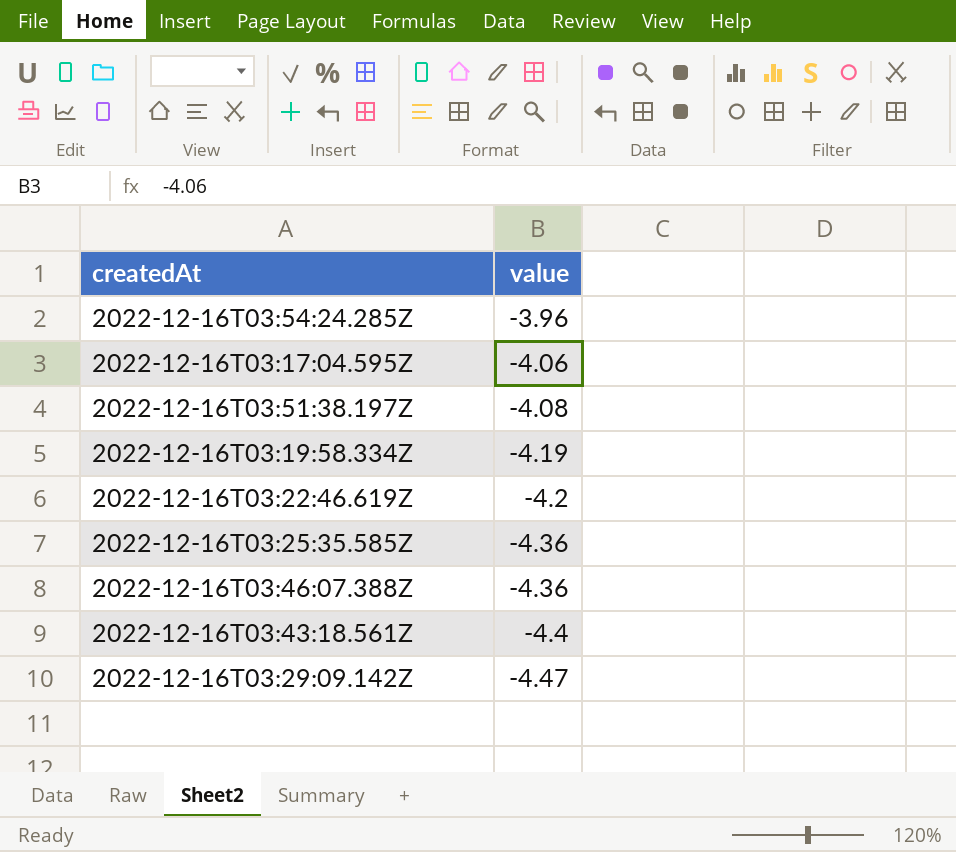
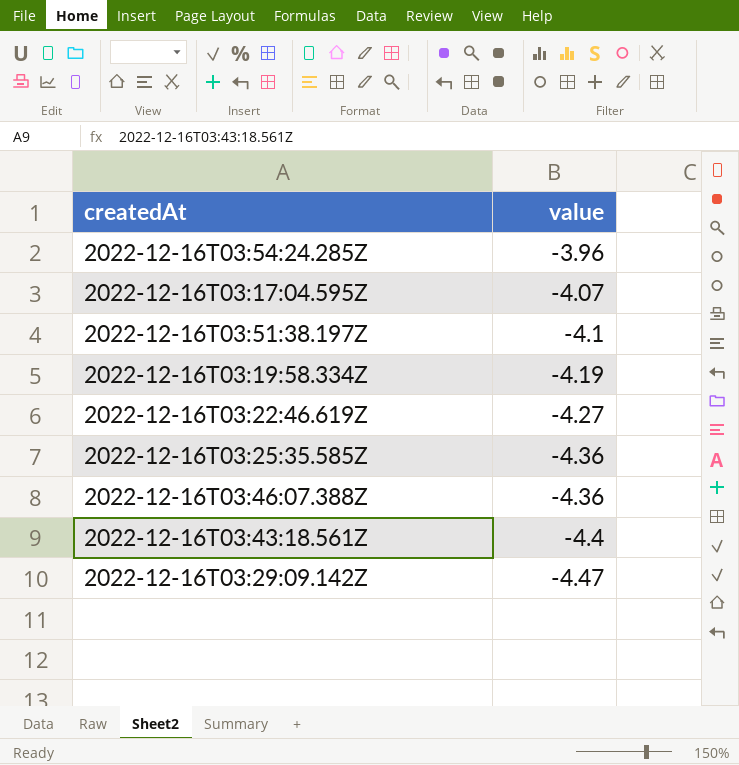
2022-12-16T03:17:04.595Z | value: -4.06 -> -4.07
2022-12-16T03:51:38.197Z | value: -4.08 -> -4.1
2022-12-16T03:22:46.619Z | value: -4.2 -> -4.27

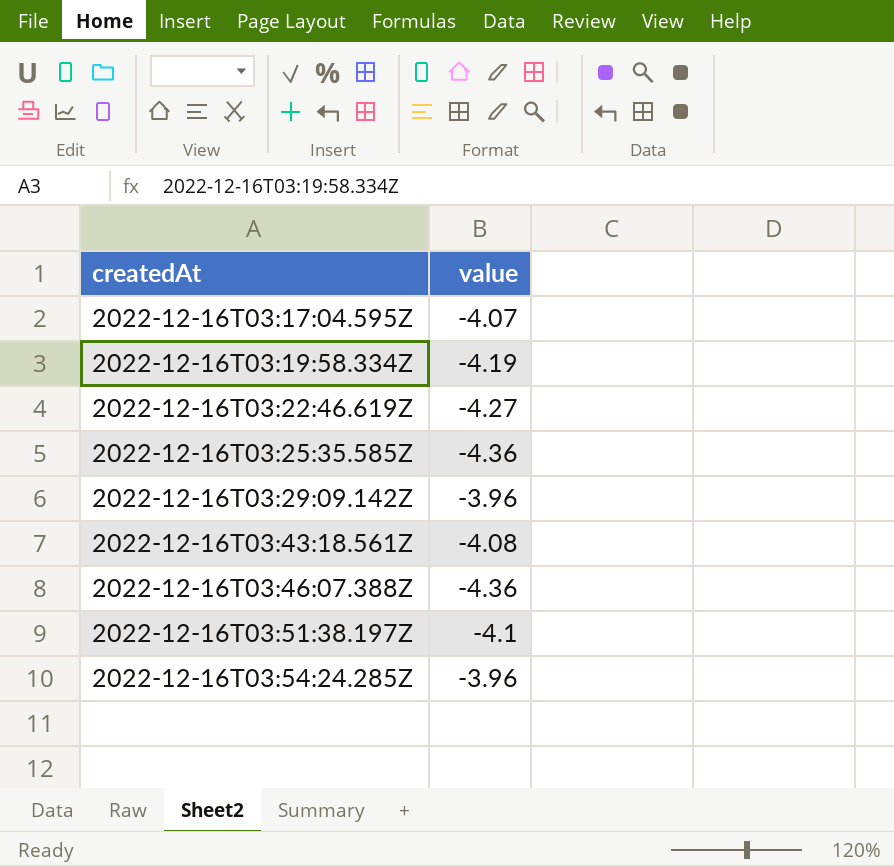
row order: value descending -> createdAt ascending
2022-12-16T03:29:09.142Z | value: -4.47 -> -3.96
2022-12-16T03:43:18.561Z | value: -4.4 -> -4.08

